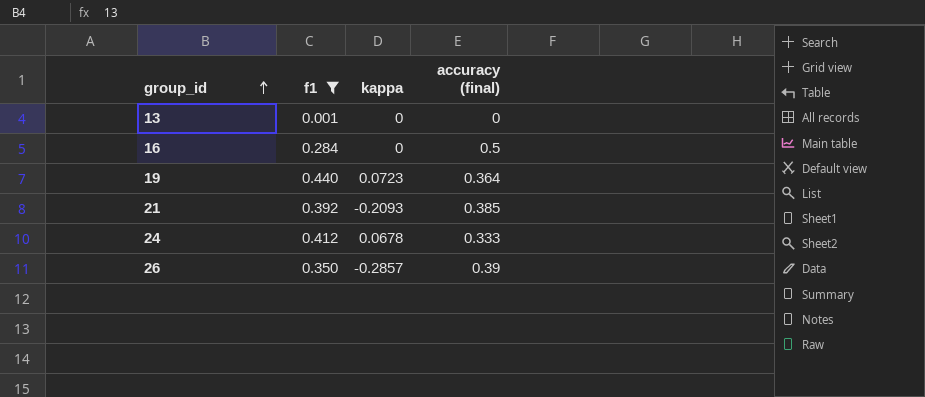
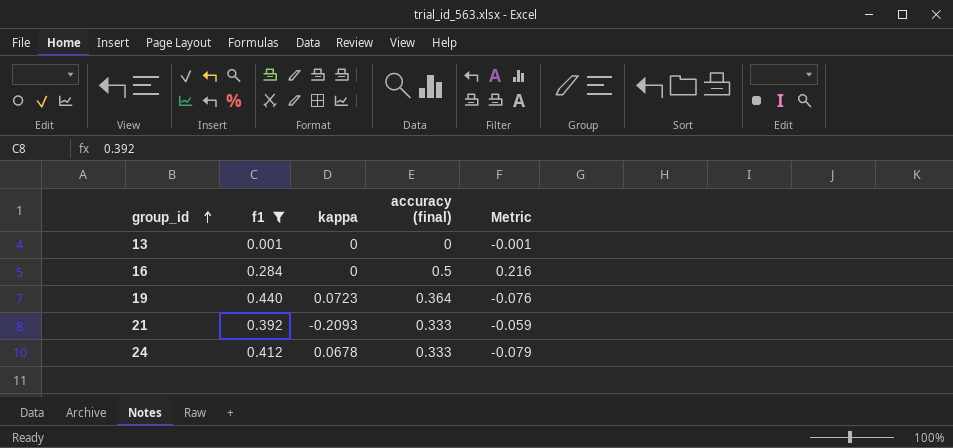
column Metric | formula: none -> [accuracy (final)] - [f1]
row 26: 0.350 | -0.2857 | 0.39 -> none
21 | accuracy (final): 0.385 -> 0.333

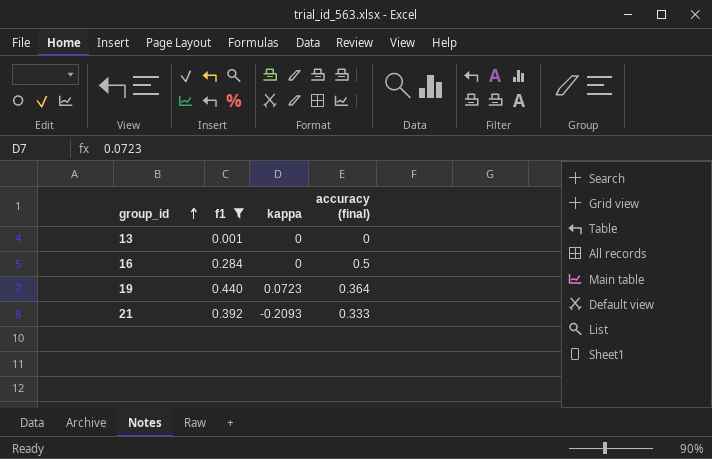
column Metric | formula: [accuracy (final)] - [f1] -> none
row 24: 0.412 | 0.0678 | 0.333 | -0.079 -> none

